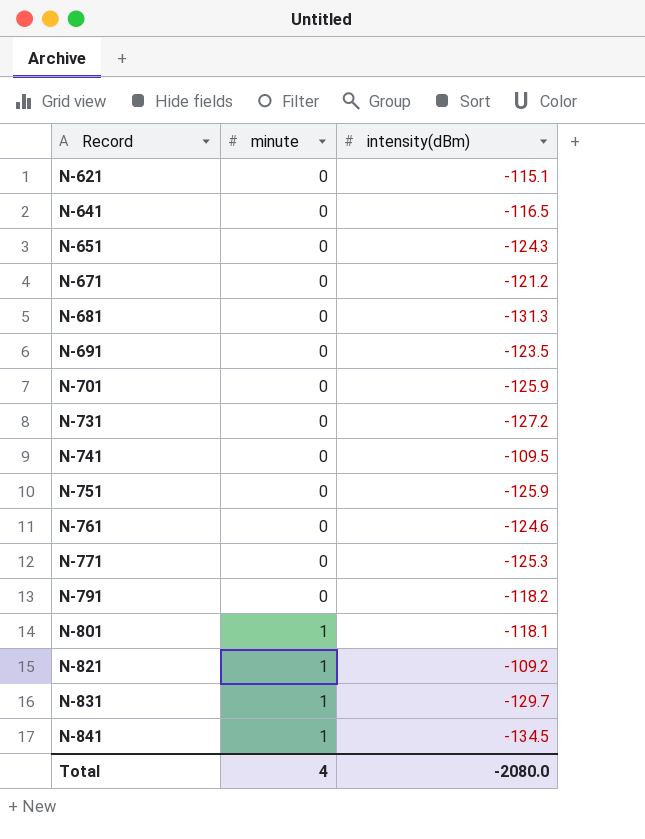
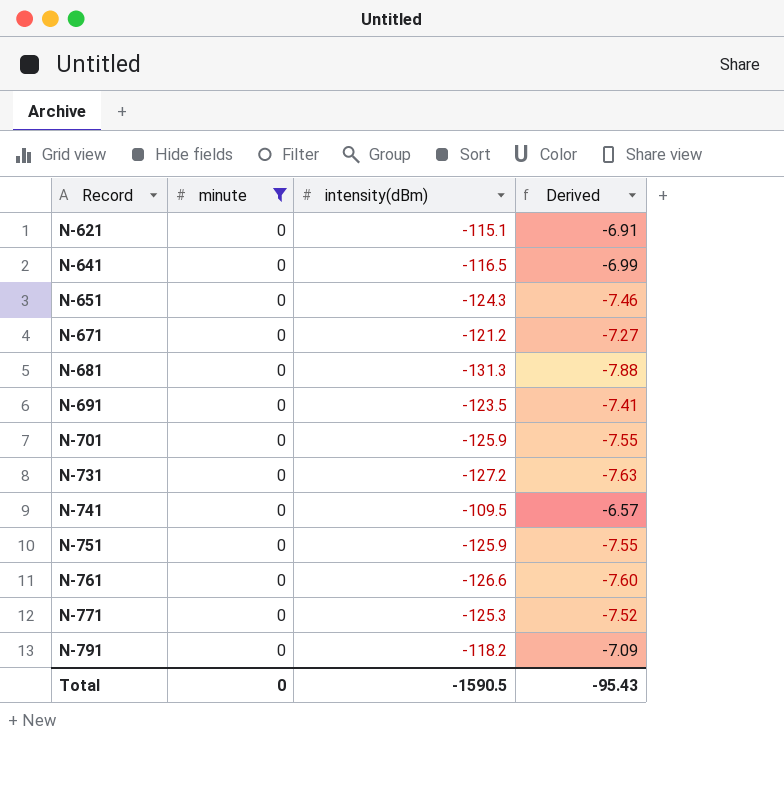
filter: none -> minute = 0
column Derived | formula: none -> [intensity(dBm)] * 0.06
N-761 | intensity(dBm): -124.6 -> -126.6
Total | minute: 4 -> 0
Total | intensity(dBm): -2080.0 -> -1590.5

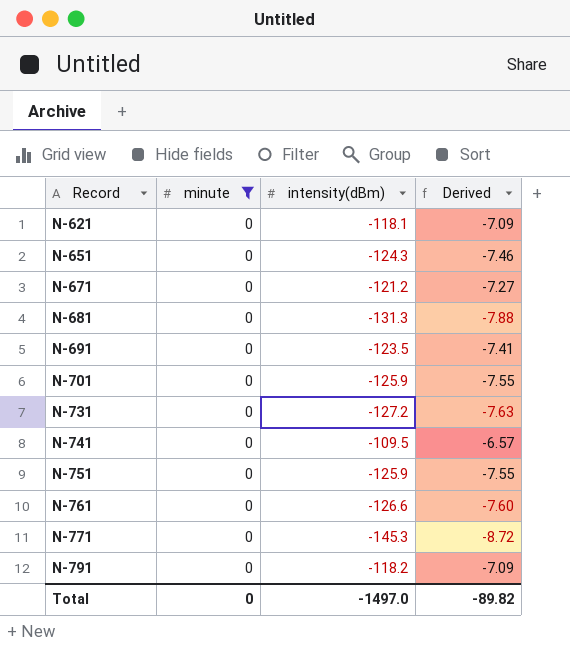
row N-641: 0 | -116.5 | -6.99 -> none
N-621 | intensity(dBm): -115.1 -> -118.1
N-621 | Derived: -6.91 -> -7.09
N-771 | intensity(dBm): -125.3 -> -145.3
N-771 | Derived: -7.52 -> -8.72
Total | intensity(dBm): -1590.5 -> -1497.0
Total | Derived: -95.43 -> -89.82

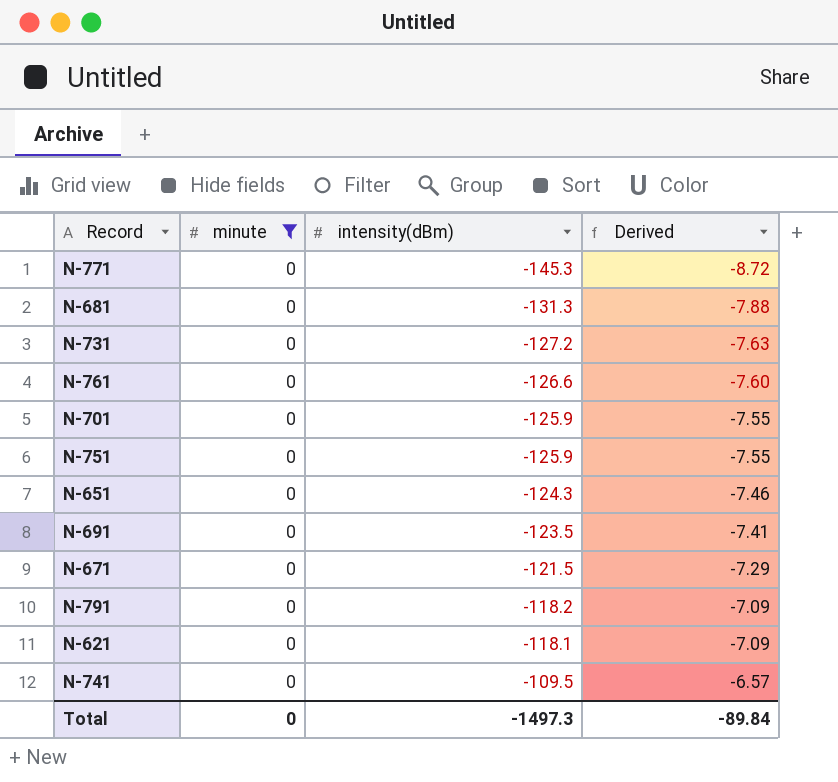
row order: Record ascending -> intensity(dBm) ascending
N-671 | intensity(dBm): -121.2 -> -121.5
N-671 | Derived: -7.27 -> -7.29
Total | intensity(dBm): -1497.0 -> -1497.3
Total | Derived: -89.82 -> -89.84

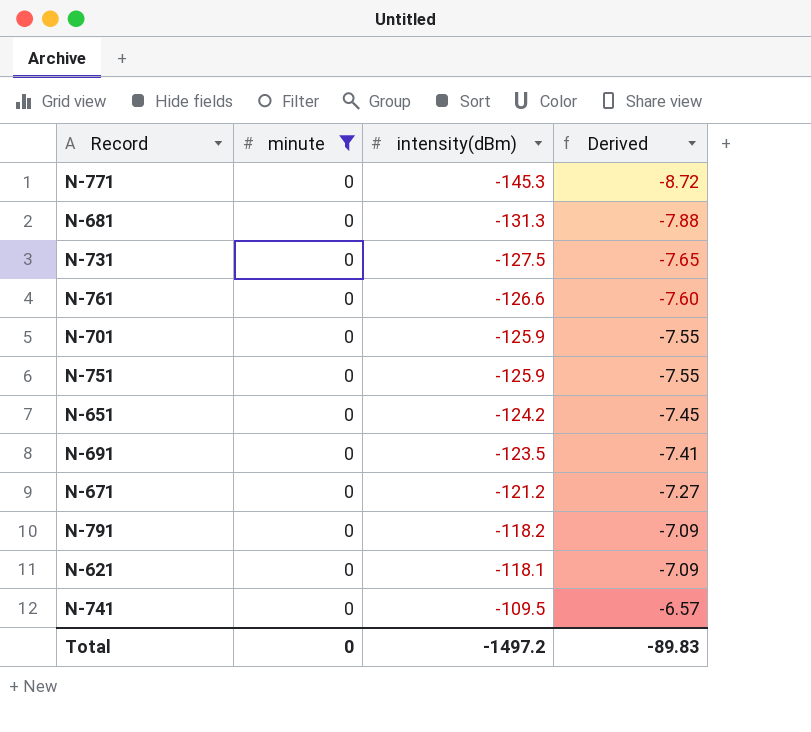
N-731 | intensity(dBm): -127.2 -> -127.5
N-731 | Derived: -7.63 -> -7.65
N-651 | intensity(dBm): -124.3 -> -124.2
N-651 | Derived: -7.46 -> -7.45
N-671 | intensity(dBm): -121.5 -> -121.2
N-671 | Derived: -7.29 -> -7.27
Total | intensity(dBm): -1497.3 -> -1497.2
Total | Derived: -89.84 -> -89.83

